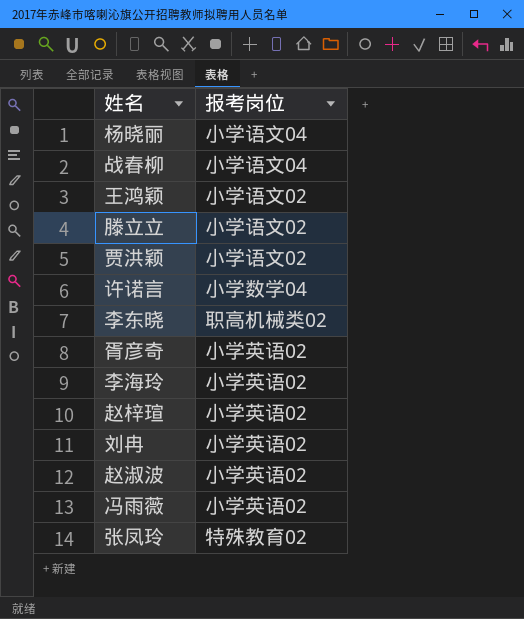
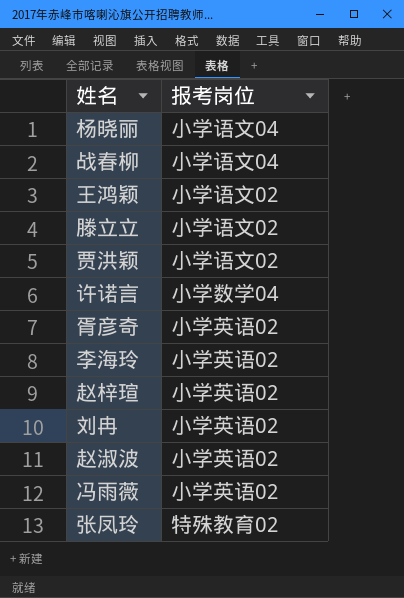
row 李东晓: 职高机械类02 -> none

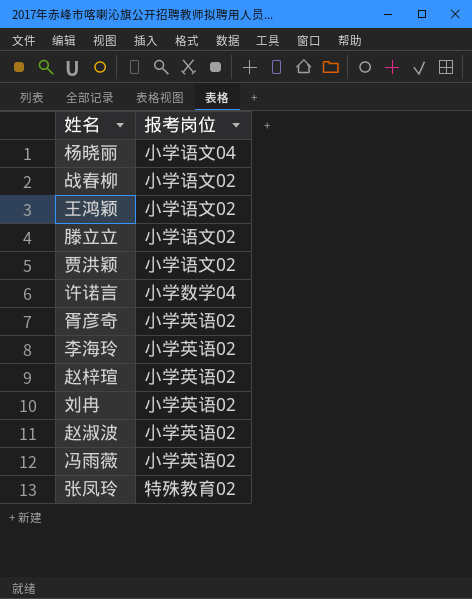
战春柳 | 报考岗位: 小学语文04 -> 小学语文02

